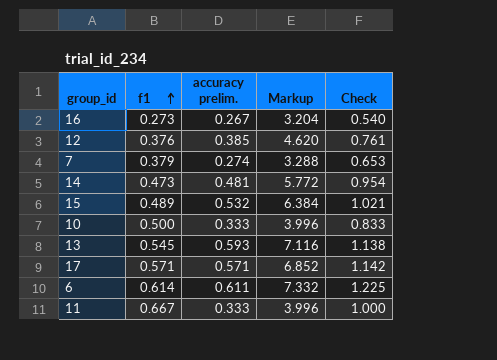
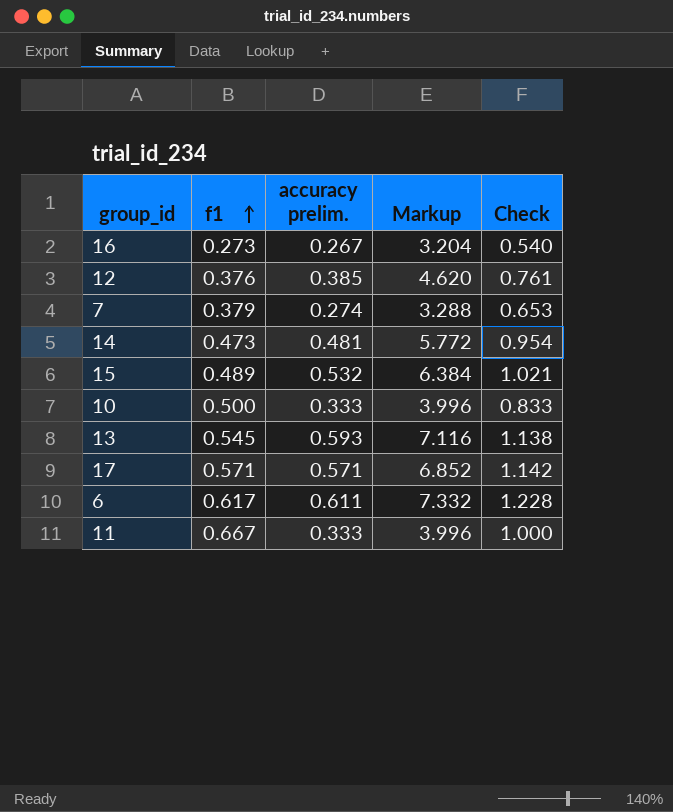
6 | f1: 0.614 -> 0.617
6 | Check: 1.225 -> 1.228

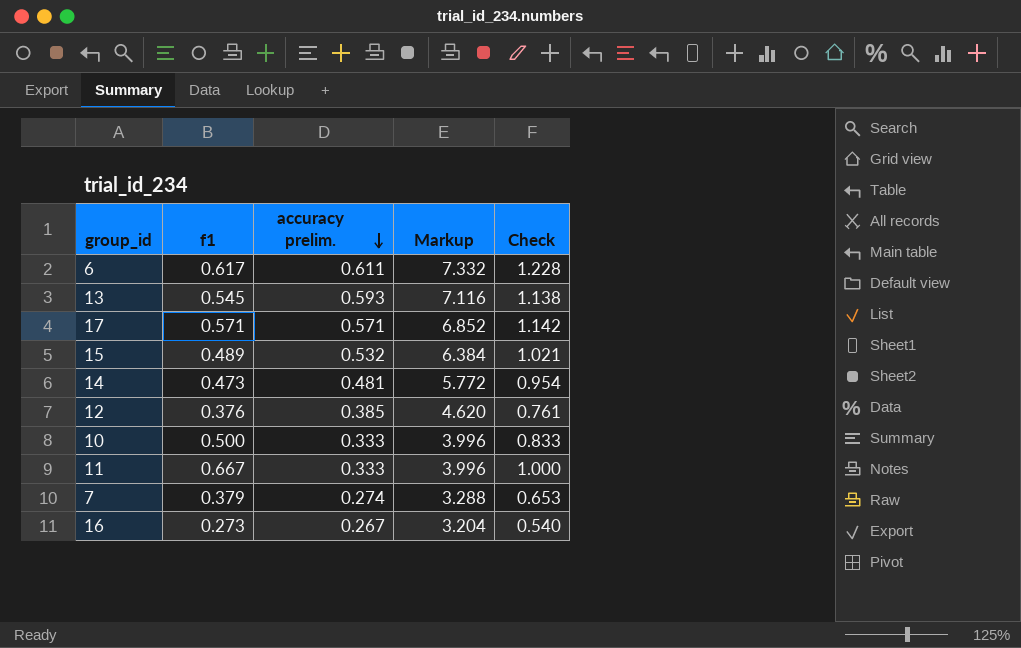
row order: f1 ascending -> accuracy prelim. descending

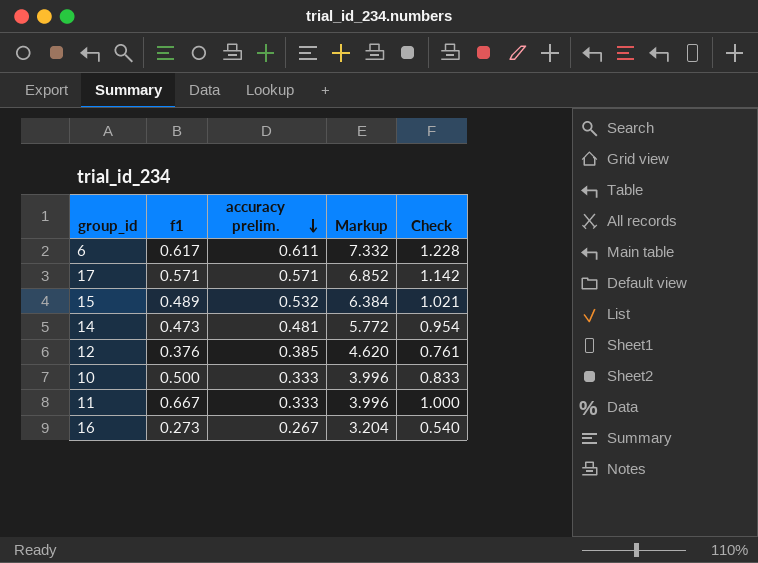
row 13: 0.545 | 0.593 | 7.116 | 1.138 -> none
row 7: 0.379 | 0.274 | 3.288 | 0.653 -> none

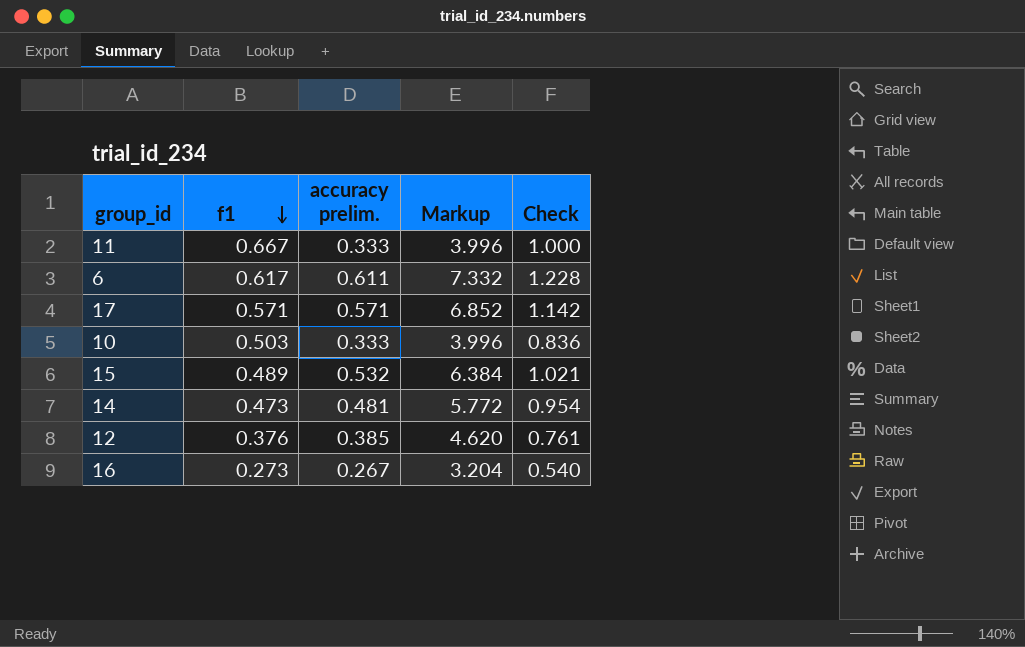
row order: accuracy prelim. descending -> f1 descending
10 | f1: 0.500 -> 0.503
10 | Check: 0.833 -> 0.836

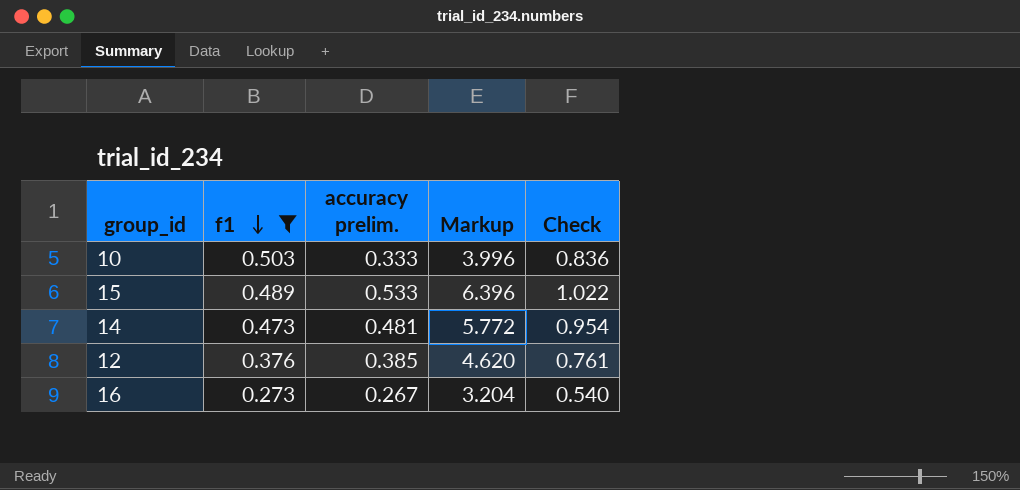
filter: none -> f1 <= 0.503
15 | accuracy prelim.: 0.532 -> 0.533
15 | Markup: 6.384 -> 6.396
15 | Check: 1.021 -> 1.022

